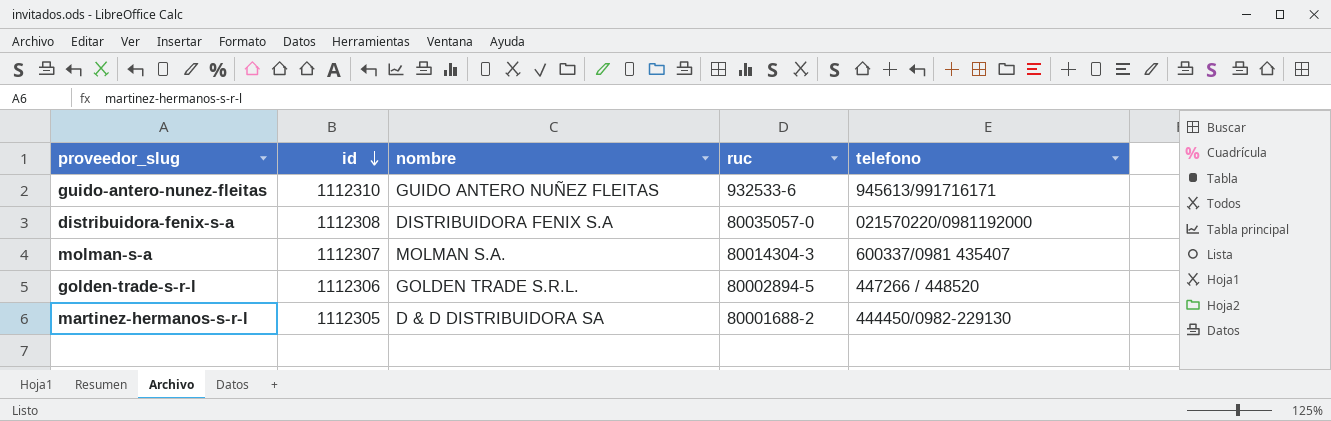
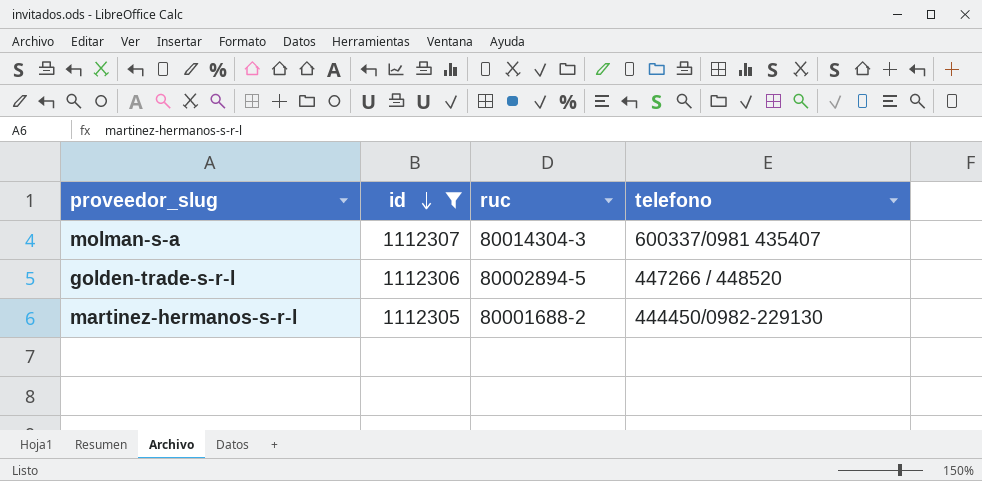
filter: none -> id <= 1112307
column nombre | position: 3 -> none

